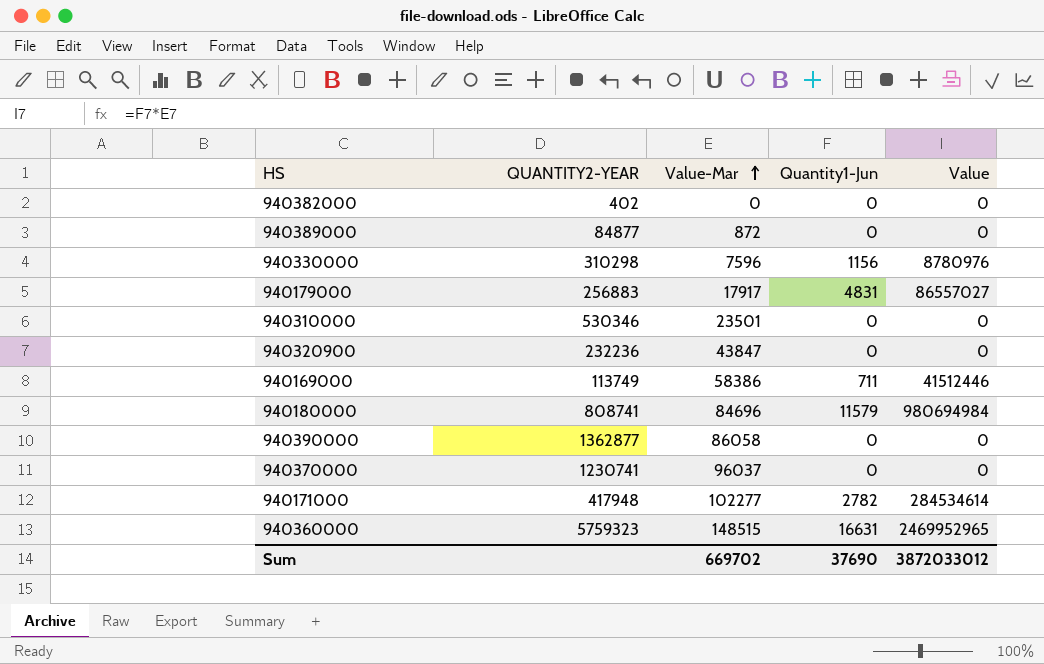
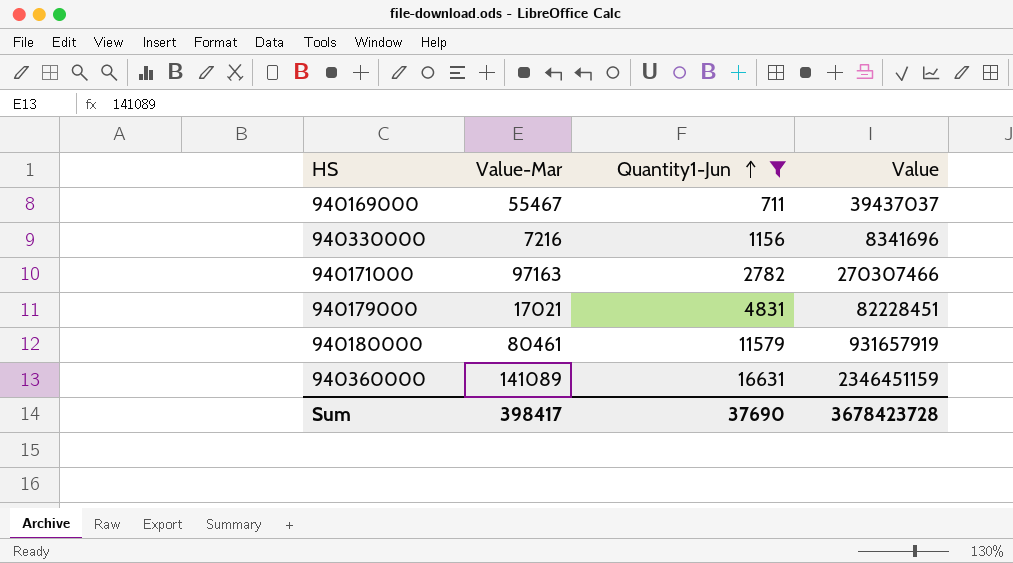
filter: none -> Quantity1-Jun != 0
row order: Value-Mar ascending -> Quantity1-Jun ascending
column QUANTITY2-YEAR | position: 2 -> none
940169000 | Value-Mar: 58386 -> 55467
940169000 | Value: 41512446 -> 39437037
940330000 | Value-Mar: 7596 -> 7216
940330000 | Value: 8780976 -> 8341696
940171000 | Value-Mar: 102277 -> 97163
940171000 | Value: 284534614 -> 270307466
940179000 | Value-Mar: 17917 -> 17021
940179000 | Value: 86557027 -> 82228451
940180000 | Value-Mar: 84696 -> 80461
940180000 | Value: 980694984 -> 931657919
940360000 | Value-Mar: 148515 -> 141089
940360000 | Value: 2469952965 -> 2346451159
Sum | Value-Mar: 669702 -> 398417
Sum | Value: 3872033012 -> 3678423728

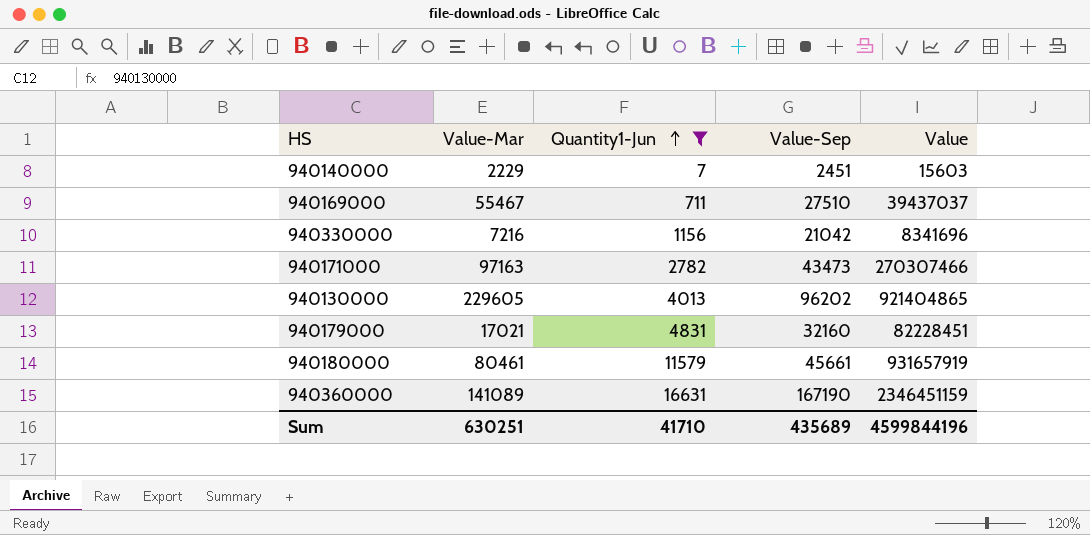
column Value-Sep | position: none -> 4
row 940140000: none -> 2229 | 7 | 2451 | 15603
row 940130000: none -> 229605 | 4013 | 96202 | 921404865
Sum | Value-Mar: 398417 -> 630251
Sum | Quantity1-Jun: 37690 -> 41710
Sum | Value: 3678423728 -> 4599844196

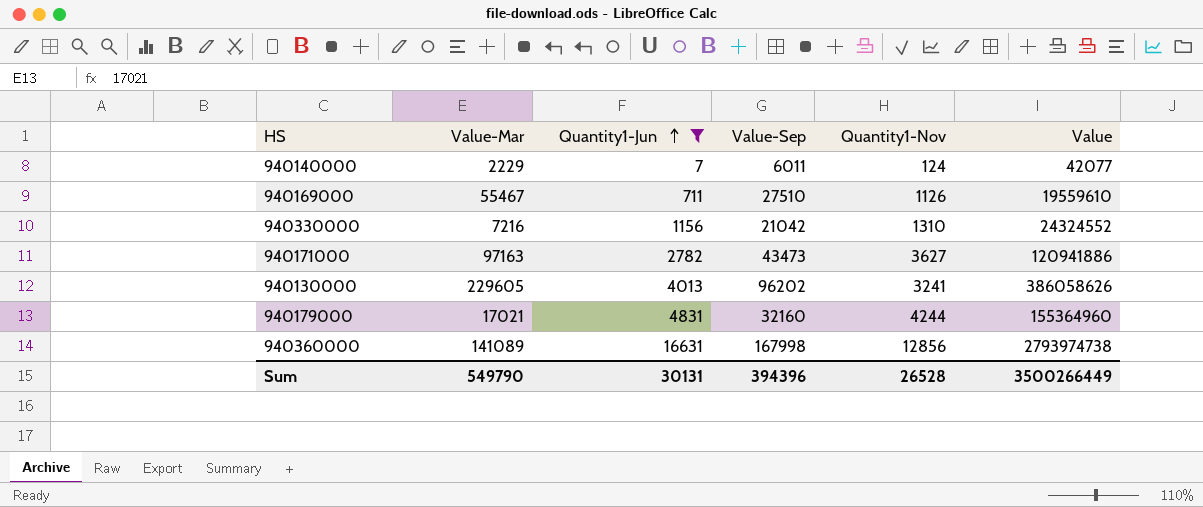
column Quantity1-Nov | position: none -> 5
column Value | formula: [Value-Mar] * [Quantity1-Jun] -> [Quantity1-Jun] * [Value-Sep]
row 940180000: 80461 | 11579 | 45661 | 931657919 -> none
940140000 | Value-Sep: 2451 -> 6011
940360000 | Value-Sep: 167190 -> 167998
Sum | Value-Mar: 630251 -> 549790
Sum | Quantity1-Jun: 41710 -> 30131
Sum | Value-Sep: 435689 -> 394396
Sum | Value: 4599844196 -> 3500266449

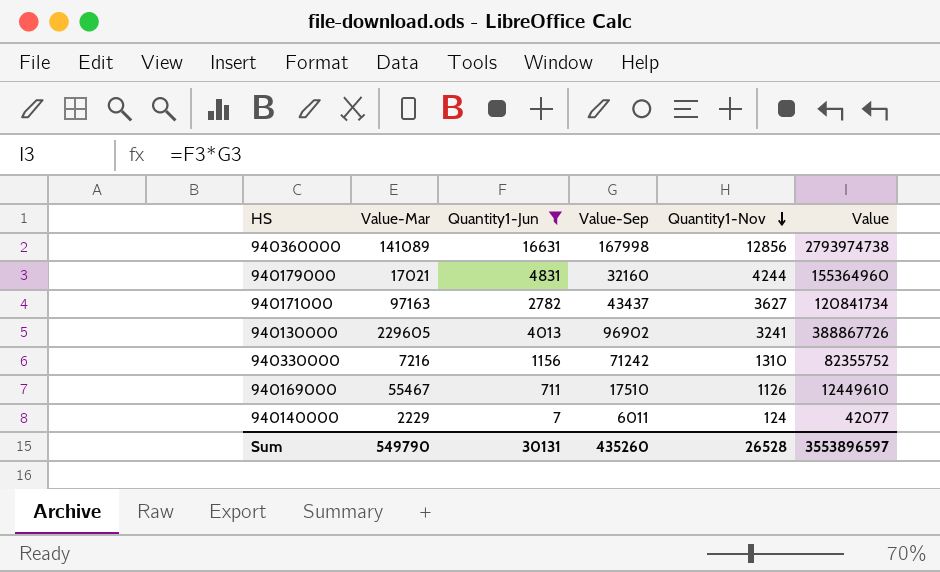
row order: Quantity1-Jun ascending -> Quantity1-Nov descending
940171000 | Value-Sep: 43473 -> 43437
940171000 | Value: 120941886 -> 120841734
940130000 | Value-Sep: 96202 -> 96902
940130000 | Value: 386058626 -> 388867726
940330000 | Value-Sep: 21042 -> 71242
940330000 | Value: 24324552 -> 82355752
940169000 | Value-Sep: 27510 -> 17510
940169000 | Value: 19559610 -> 12449610
Sum | Value-Sep: 394396 -> 435260
Sum | Value: 3500266449 -> 3553896597

